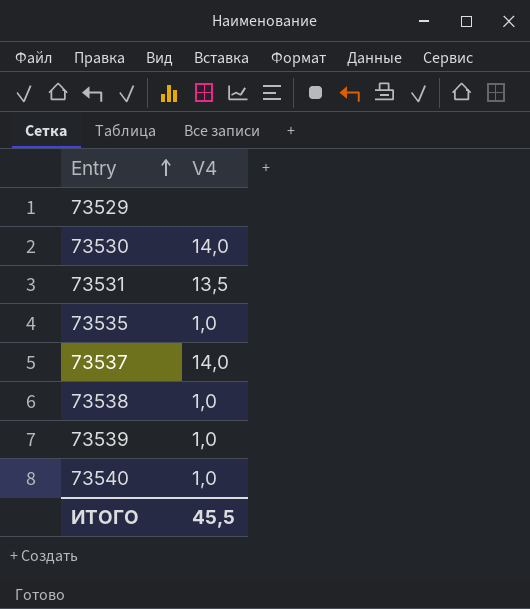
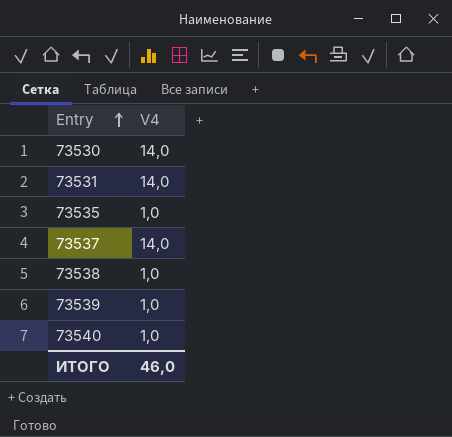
row 73529: none -> none
73531 | V4: 13,5 -> 14,0
ИТОГО | V4: 45,5 -> 46,0

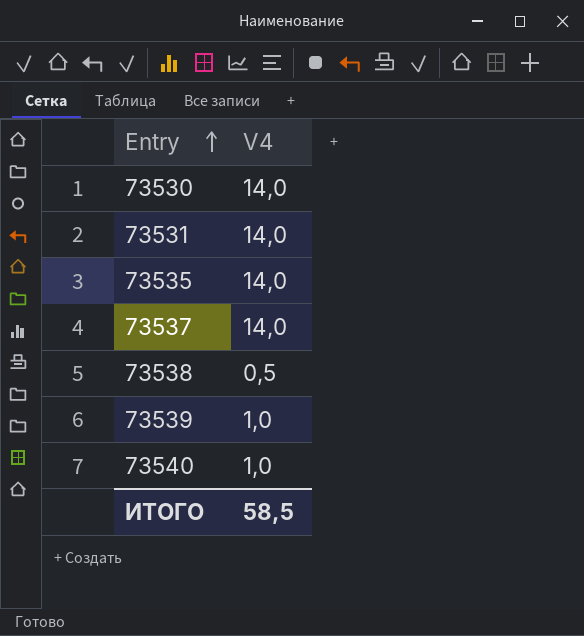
73535 | V4: 1,0 -> 14,0
73538 | V4: 1,0 -> 0,5
ИТОГО | V4: 46,0 -> 58,5

